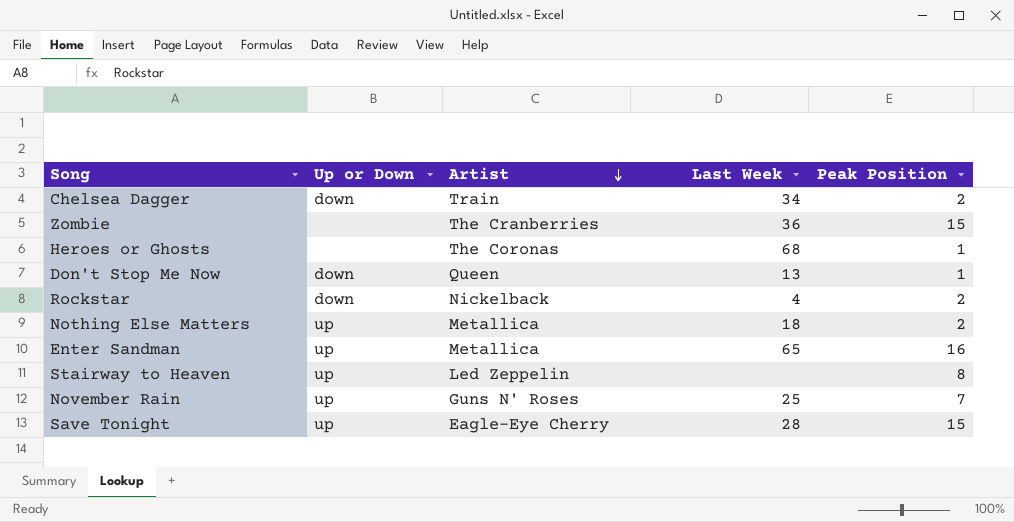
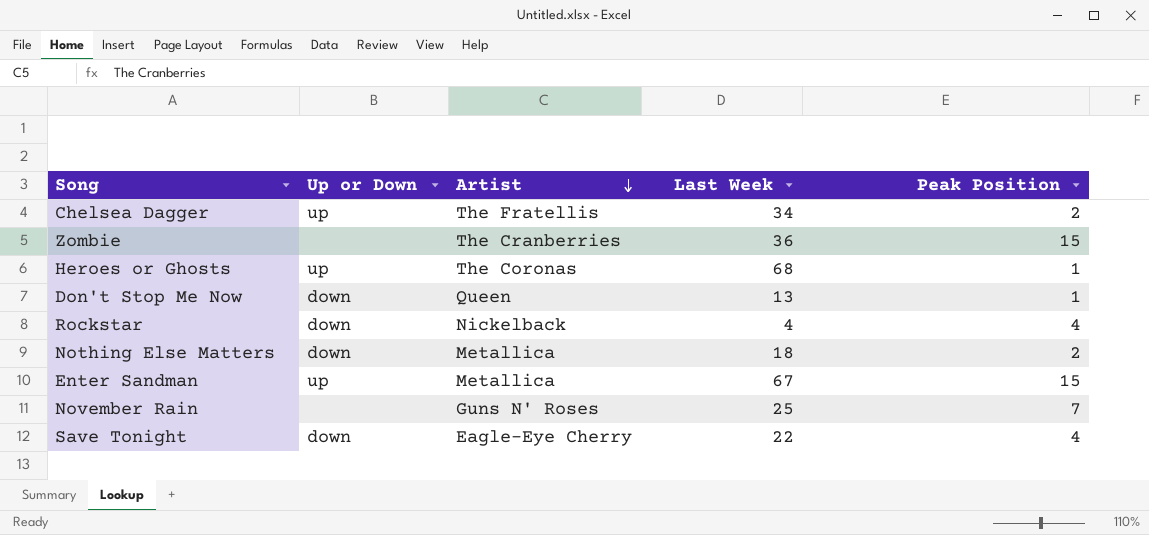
row Stairway to Heaven: up | Led Zeppelin | none | 8 -> none
Chelsea Dagger | Up or Down: down -> up
Chelsea Dagger | Artist: Train -> The Fratellis
Heroes or Ghosts | Up or Down: none -> up
Rockstar | Peak Position: 2 -> 4
Nothing Else Matters | Up or Down: up -> down
Enter Sandman | Last Week: 65 -> 67
Enter Sandman | Peak Position: 16 -> 15
November Rain | Up or Down: up -> none
Save Tonight | Up or Down: up -> down
Save Tonight | Last Week: 28 -> 22
Save Tonight | Peak Position: 15 -> 4

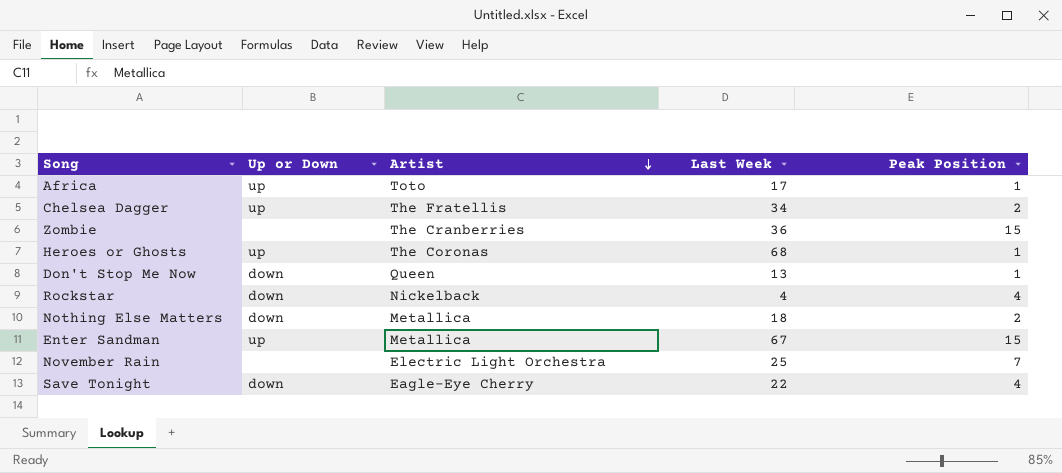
row Africa: none -> up | Toto | 17 | 1
November Rain | Artist: Guns N' Roses -> Electric Light Orchestra

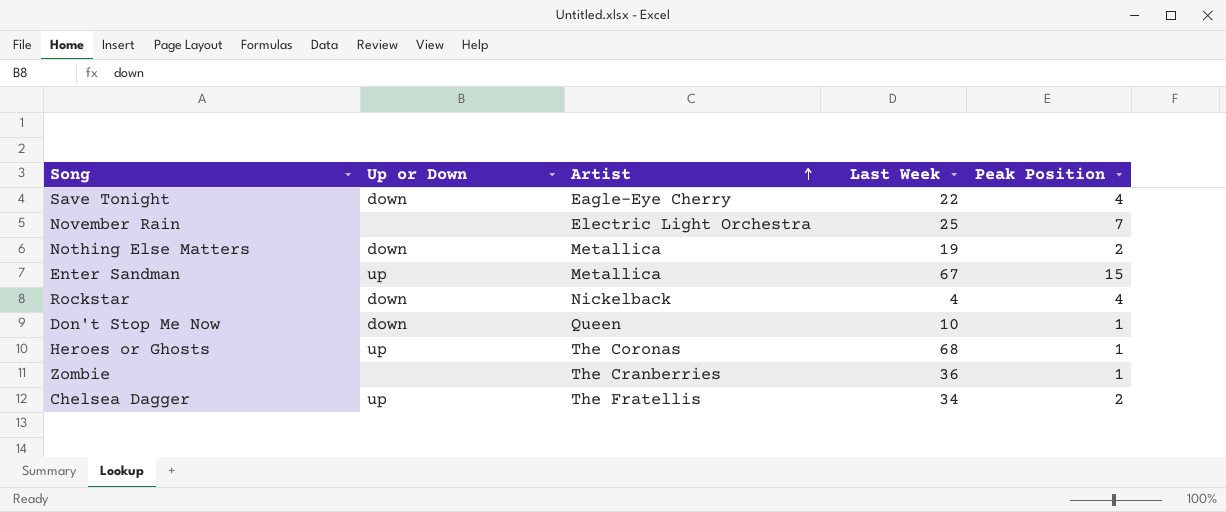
row order: Artist descending -> Artist ascending
row Africa: up | Toto | 17 | 1 -> none
Nothing Else Matters | Last Week: 18 -> 19
Don't Stop Me Now | Last Week: 13 -> 10
Zombie | Peak Position: 15 -> 1

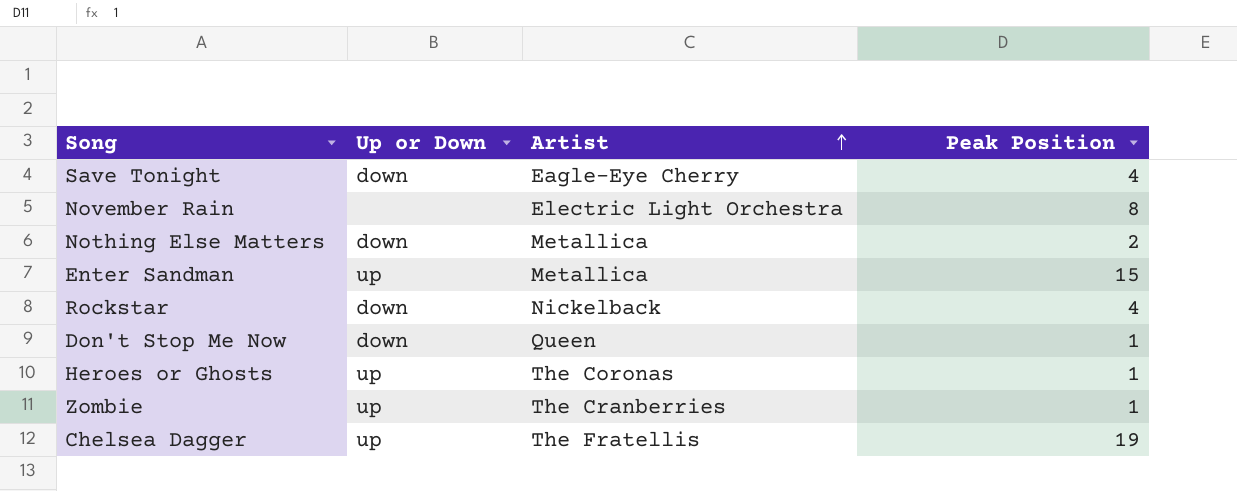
column Last Week | position: 4 -> none
November Rain | Peak Position: 7 -> 8
Zombie | Up or Down: none -> up
Chelsea Dagger | Peak Position: 2 -> 19

